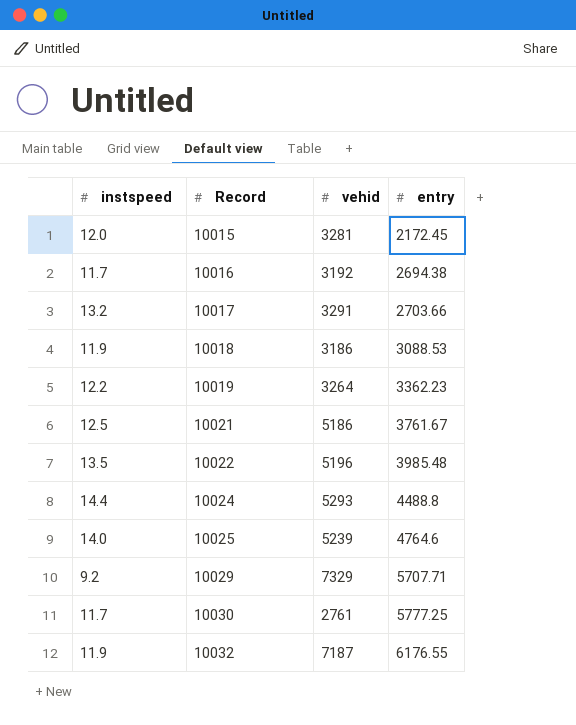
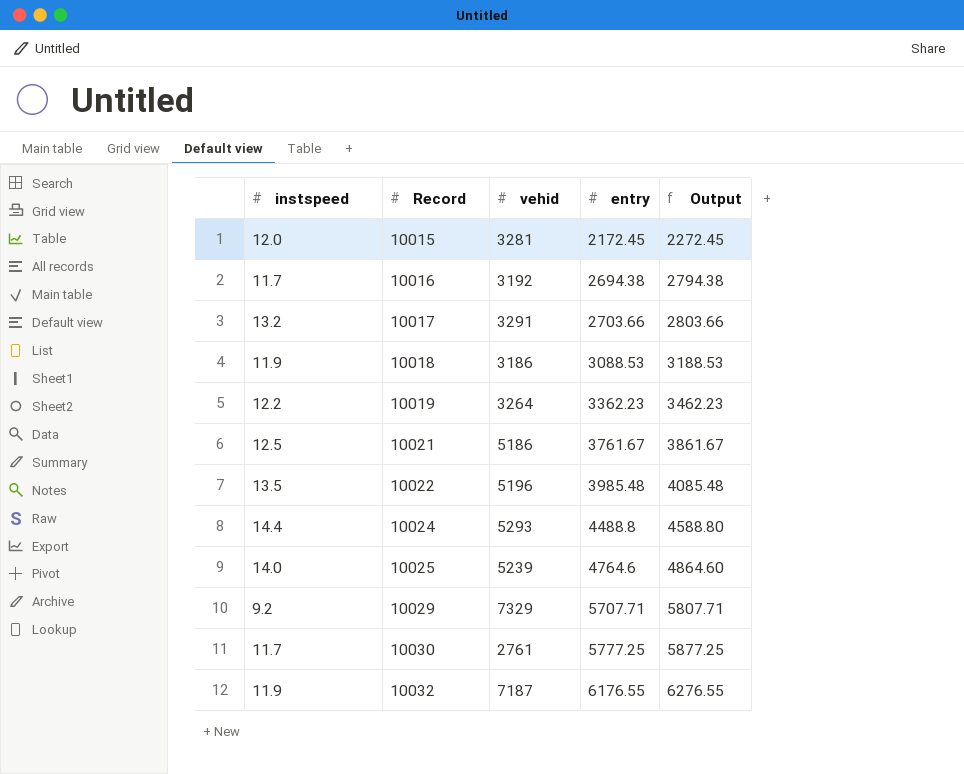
column Output | formula: none -> [entry] + 100

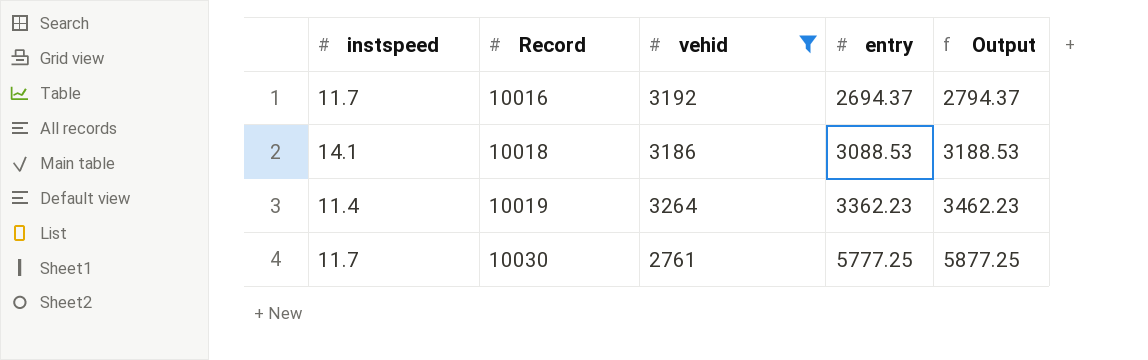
filter: none -> vehid <= 3264
10016 | entry: 2694.38 -> 2694.37
10016 | Output: 2794.38 -> 2794.37
10018 | instspeed: 11.9 -> 14.1
10019 | instspeed: 12.2 -> 11.4

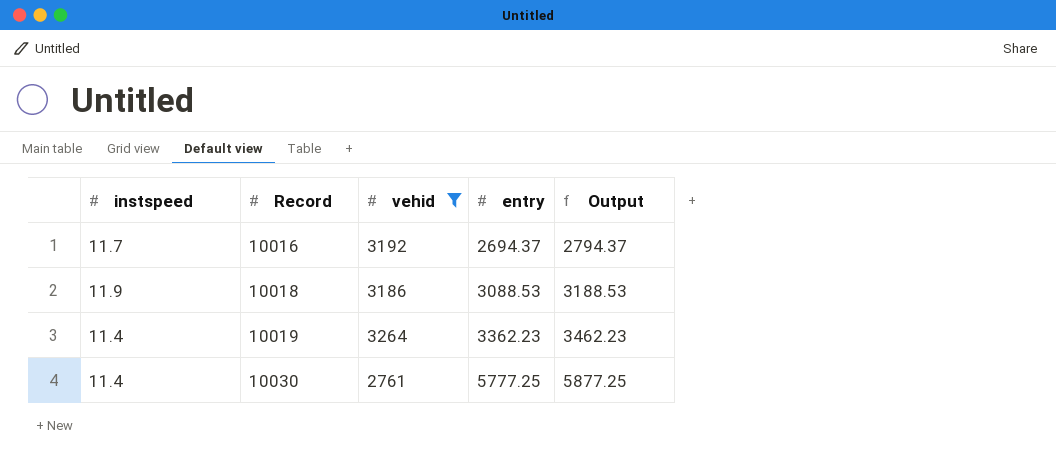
10018 | instspeed: 14.1 -> 11.9
10030 | instspeed: 11.7 -> 11.4

